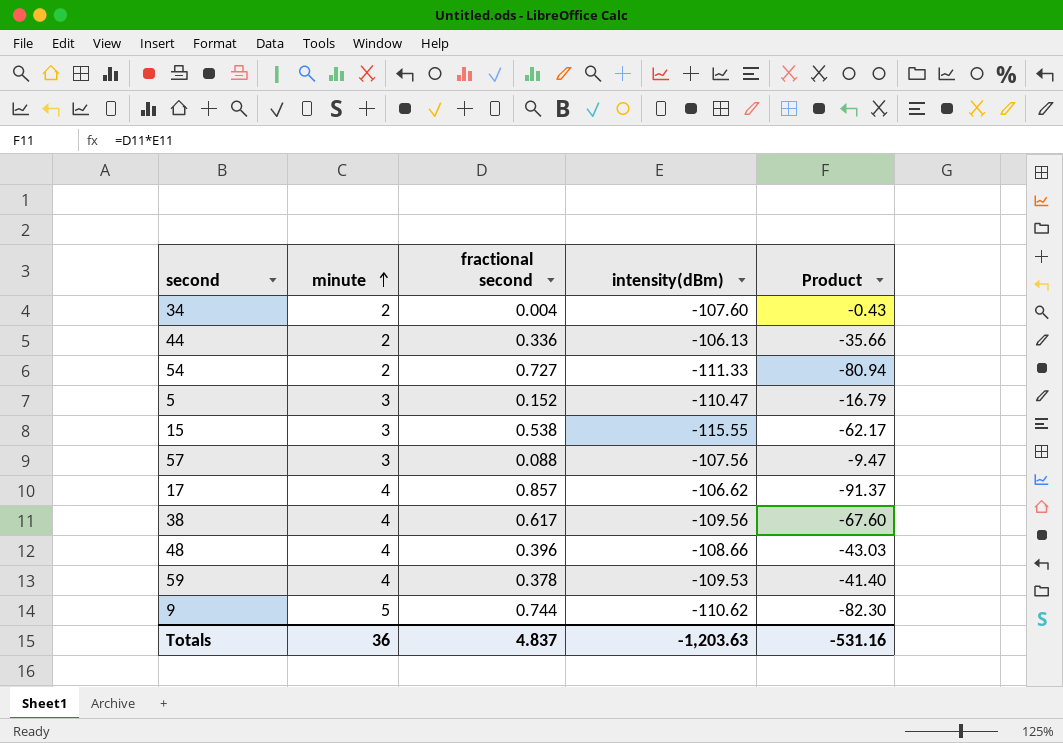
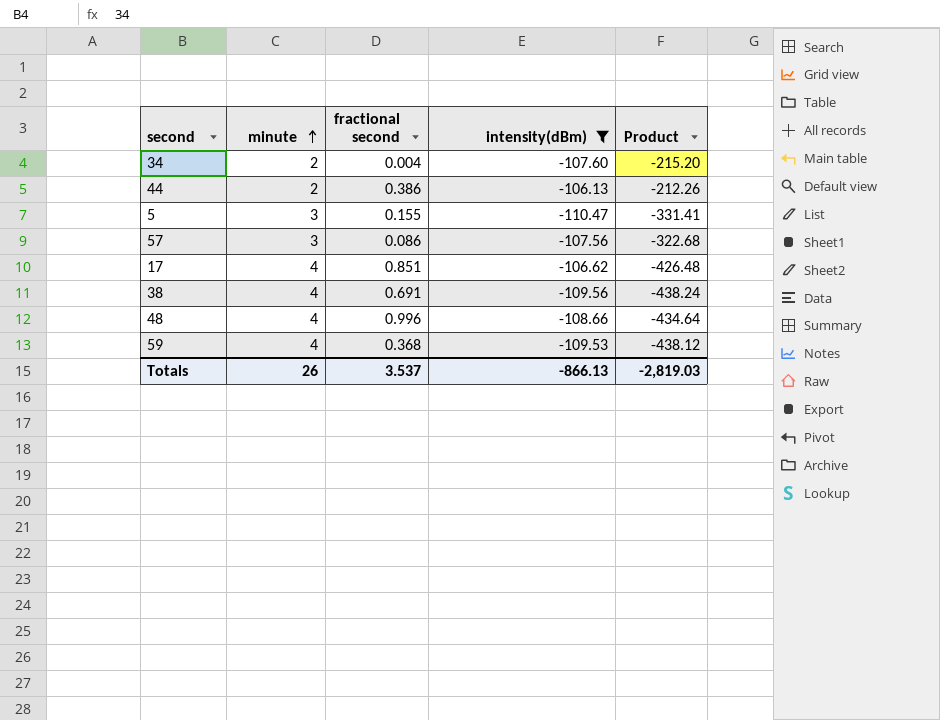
filter: none -> intensity(dBm) >= -110.47
column Product | formula: [fractional second] * [intensity(dBm)] -> [minute] * [intensity(dBm)]
44 | fractional second: 0.336 -> 0.386
5 | fractional second: 0.152 -> 0.155
57 | fractional second: 0.088 -> 0.086
17 | fractional second: 0.857 -> 0.851
38 | fractional second: 0.617 -> 0.691
48 | fractional second: 0.396 -> 0.996
59 | fractional second: 0.378 -> 0.368
Totals | minute: 36 -> 26
Totals | fractional second: 4.837 -> 3.537
Totals | intensity(dBm): -1,203.63 -> -866.13
Totals | Product: -531.16 -> -2,819.03

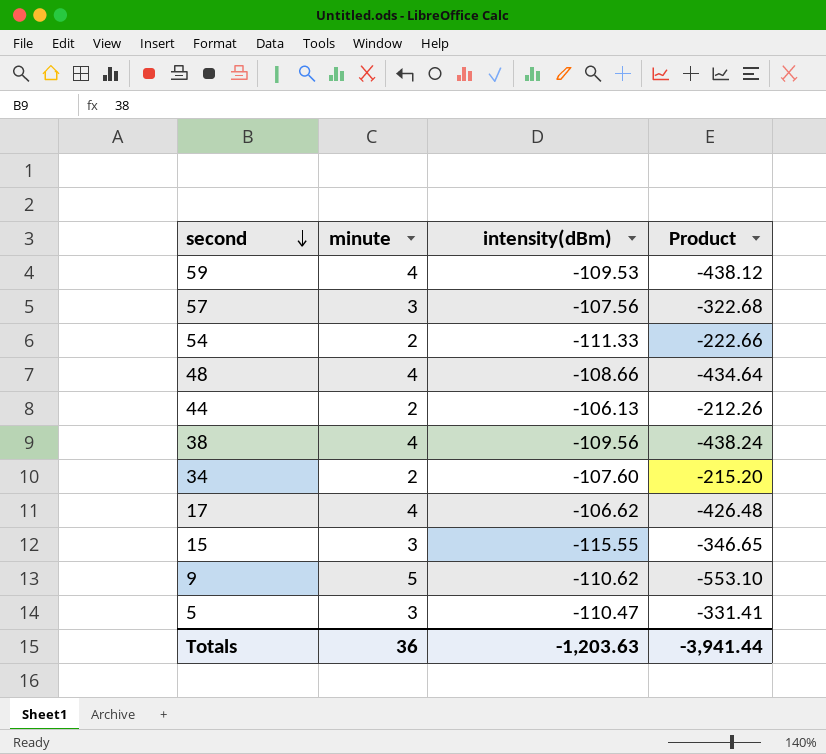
filter: intensity(dBm) >= -110.47 -> none
row order: minute ascending -> second descending
column fractional second | position: 3 -> none
Totals | minute: 26 -> 36
Totals | intensity(dBm): -866.13 -> -1,203.63
Totals | Product: -2,819.03 -> -3,941.44

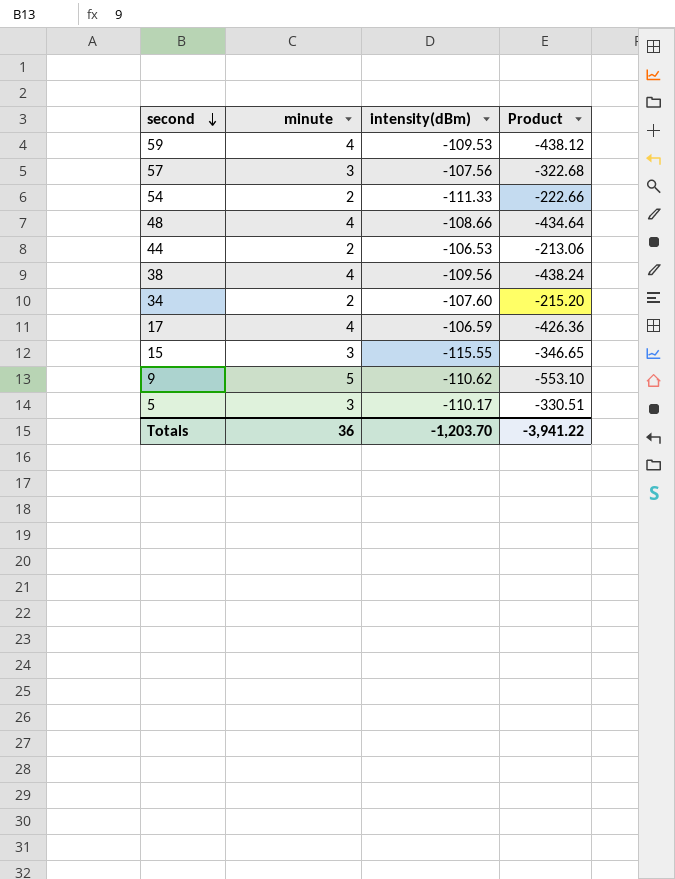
44 | intensity(dBm): -106.13 -> -106.53
44 | Product: -212.26 -> -213.06
17 | intensity(dBm): -106.62 -> -106.59
17 | Product: -426.48 -> -426.36
5 | intensity(dBm): -110.47 -> -110.17
5 | Product: -331.41 -> -330.51
Totals | intensity(dBm): -1,203.63 -> -1,203.70
Totals | Product: -3,941.44 -> -3,941.22

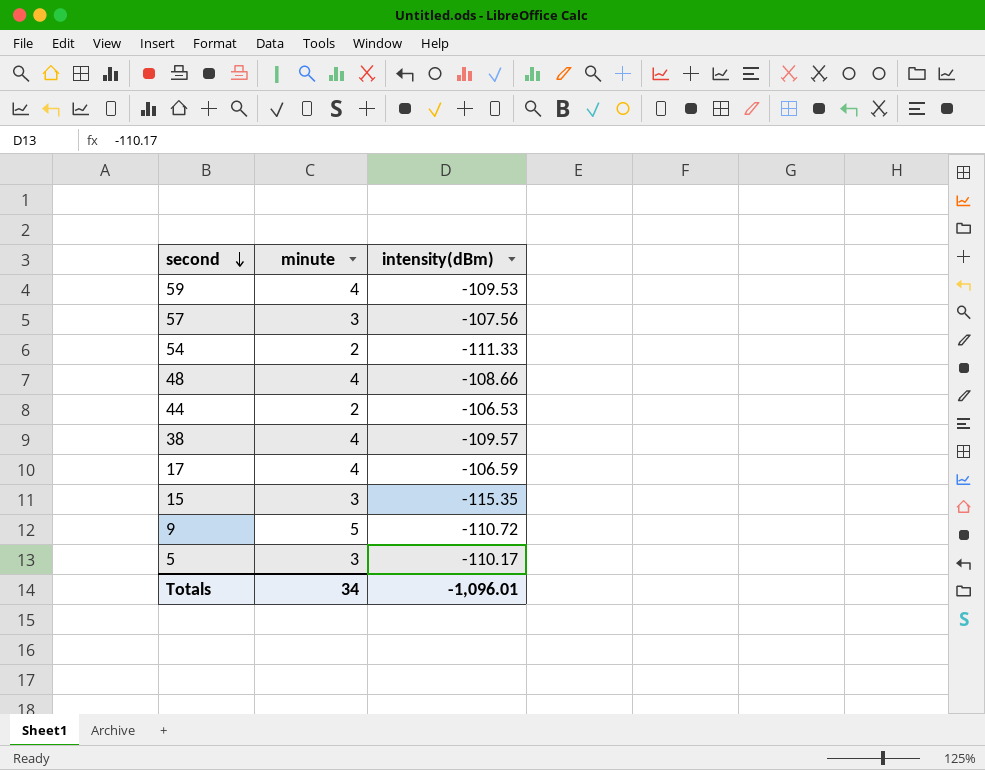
column Product | formula: [minute] * [intensity(dBm)] -> none
row 34: 2 | -107.60 | -215.20 -> none
38 | intensity(dBm): -109.56 -> -109.57
15 | intensity(dBm): -115.55 -> -115.35
9 | intensity(dBm): -110.62 -> -110.72
Totals | minute: 36 -> 34
Totals | intensity(dBm): -1,203.70 -> -1,096.01

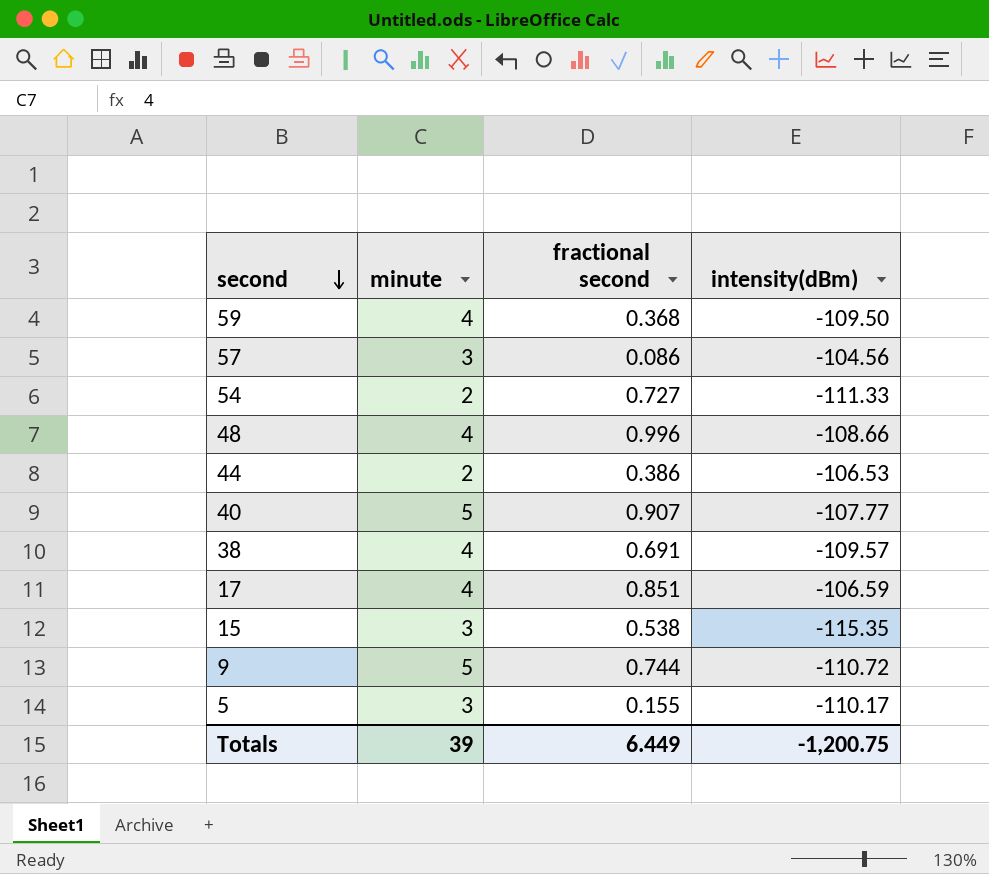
column fractional second | position: none -> 3
59 | intensity(dBm): -109.53 -> -109.50
57 | intensity(dBm): -107.56 -> -104.56
row 40: none -> 5 | 0.907 | -107.77
Totals | minute: 34 -> 39
Totals | intensity(dBm): -1,096.01 -> -1,200.75

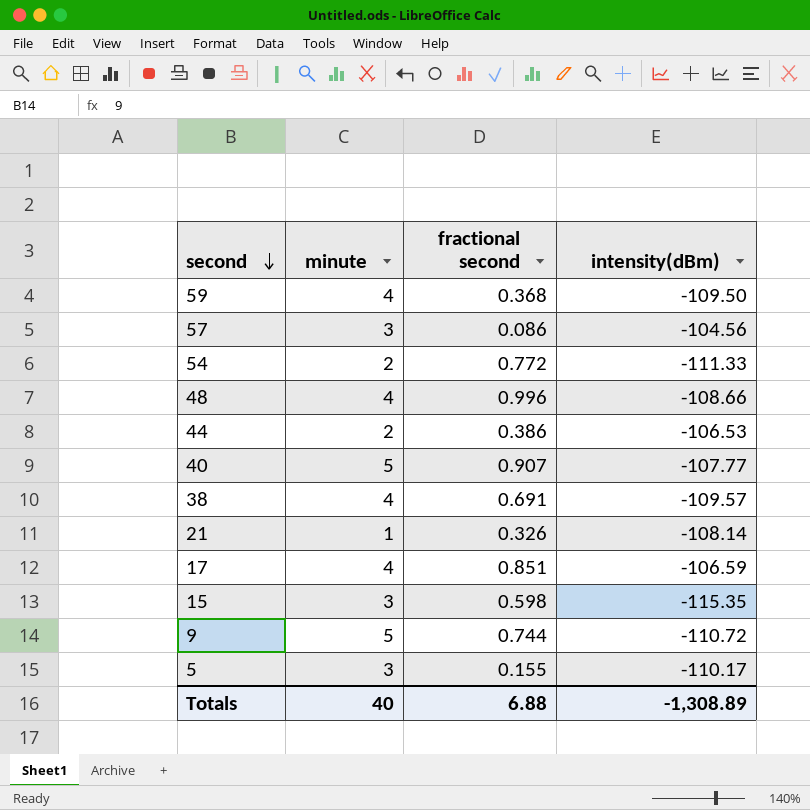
54 | fractional second: 0.727 -> 0.772
row 21: none -> 1 | 0.326 | -108.14
15 | fractional second: 0.538 -> 0.598
Totals | minute: 39 -> 40
Totals | fractional second: 6.449 -> 6.88
Totals | intensity(dBm): -1,200.75 -> -1,308.89

